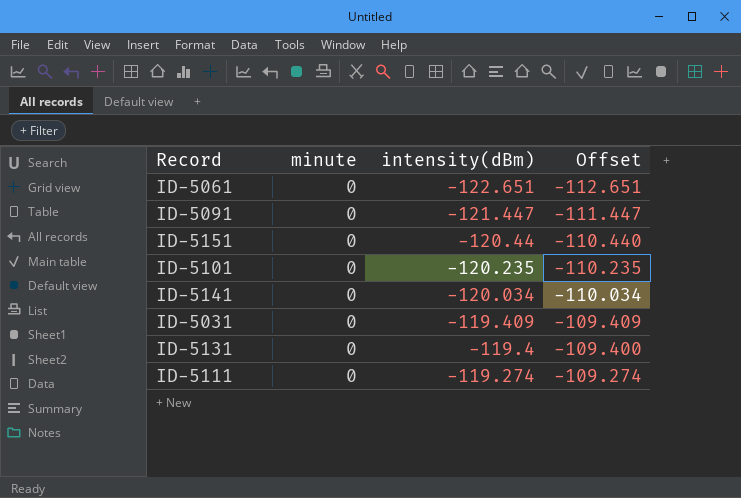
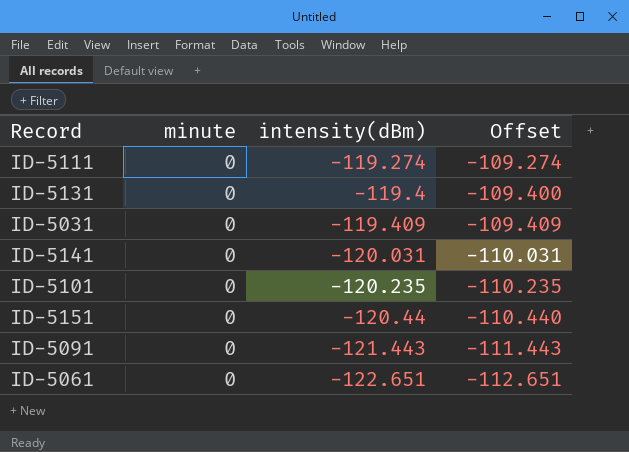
row order: intensity(dBm) ascending -> intensity(dBm) descending
ID-5141 | intensity(dBm): -120.034 -> -120.031
ID-5141 | Offset: -110.034 -> -110.031
ID-5091 | intensity(dBm): -121.447 -> -121.443
ID-5091 | Offset: -111.447 -> -111.443

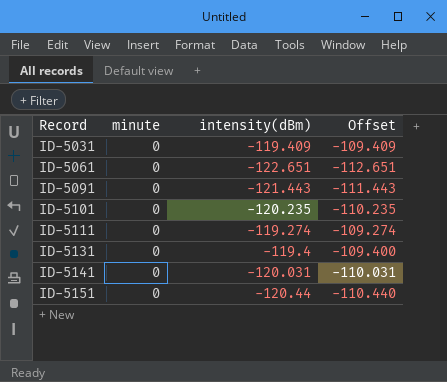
row order: intensity(dBm) descending -> Record ascending

